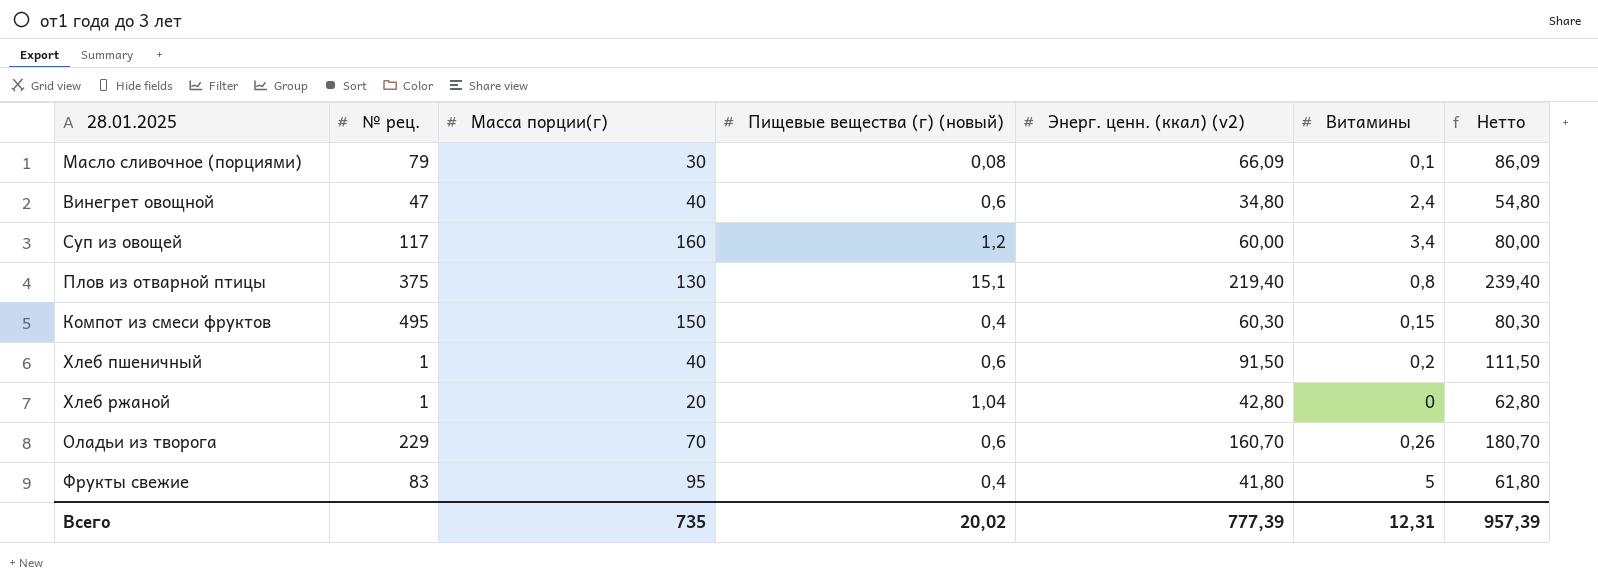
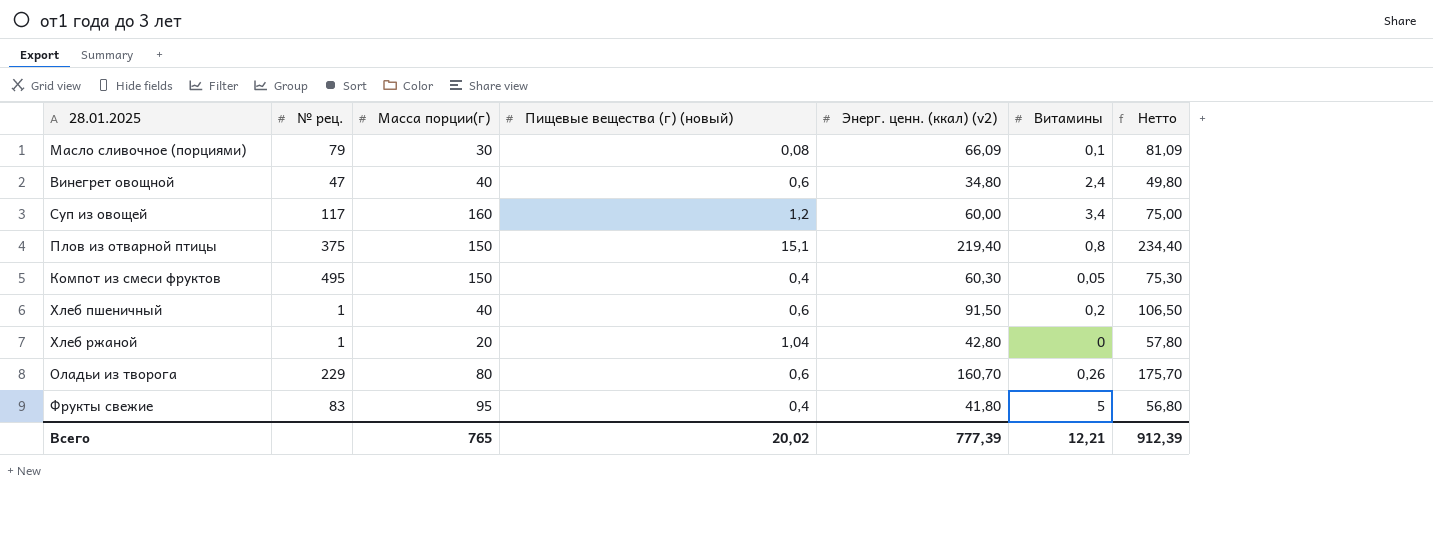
column Нетто | formula: [Энерг. ценн. (ккал) (v2)] + 20 -> [Энерг. ценн. (ккал) (v2)] + 15
Плов из отварной птицы | Масса порции(г): 130 -> 150
Компот из смеси фруктов | Витамины: 0,15 -> 0,05
Оладьи из творога | Масса порции(г): 70 -> 80
Всего | Масса порции(г): 735 -> 765
Всего | Витамины: 12,31 -> 12,21
Всего | Нетто: 957,39 -> 912,39

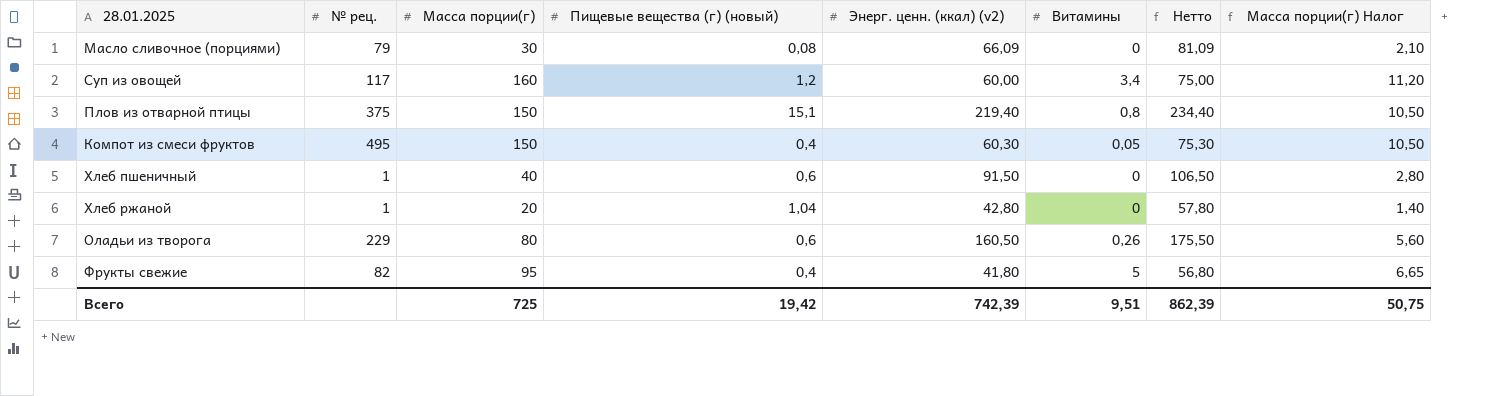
column Масса порции(г) Налог | formula: none -> [Масса порции(г)] * 0,07
row Винегрет овощной: 47 | 40 | 0,6 | 34,80 | 2,4 | 49,80 -> none
Масло сливочное (порциями) | Витамины: 0,1 -> 0
Хлеб пшеничный | Витамины: 0,2 -> 0
Оладьи из творога | Энерг. ценн. (ккал) (v2): 160,70 -> 160,50
Оладьи из творога | Нетто: 175,70 -> 175,50
Фрукты свежие | № рец.: 83 -> 82
Всего | Масса порции(г): 765 -> 725
Всего | Пищевые вещества (г) (новый): 20,02 -> 19,42
Всего | Энерг. ценн. (ккал) (v2): 777,39 -> 742,39
Всего | Витамины: 12,21 -> 9,51
Всего | Нетто: 912,39 -> 862,39

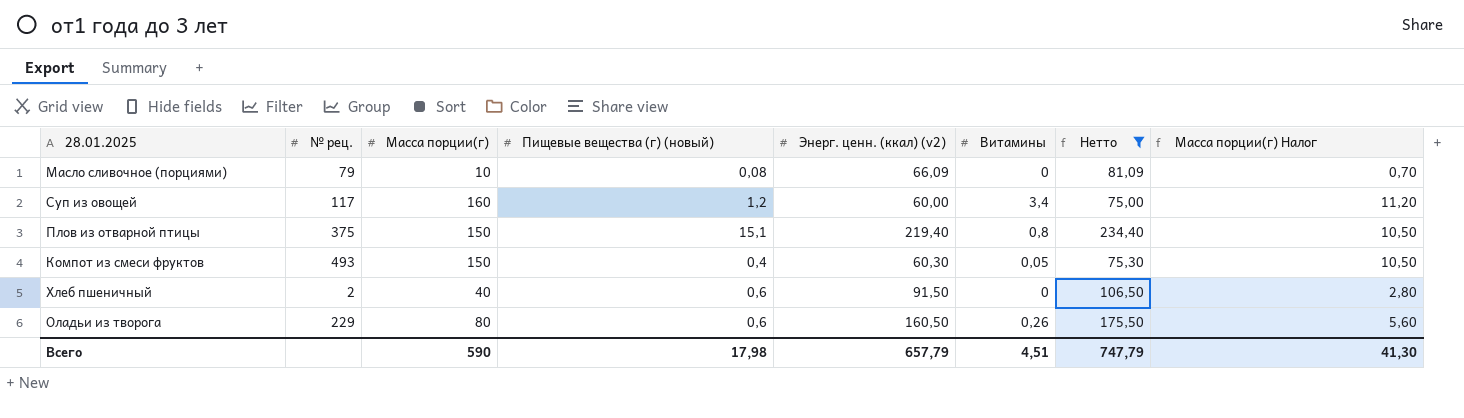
filter: none -> Нетто >= 75,00
Масло сливочное (порциями) | Масса порции(г): 30 -> 10
Масло сливочное (порциями) | Масса порции(г) Налог: 2,10 -> 0,70
Компот из смеси фруктов | № рец.: 495 -> 493
Хлеб пшеничный | № рец.: 1 -> 2
Всего | Масса порции(г): 725 -> 590
Всего | Пищевые вещества (г) (новый): 19,42 -> 17,98
Всего | Энерг. ценн. (ккал) (v2): 742,39 -> 657,79
Всего | Витамины: 9,51 -> 4,51
Всего | Нетто: 862,39 -> 747,79
Всего | Масса порции(г) Налог: 50,75 -> 41,30

